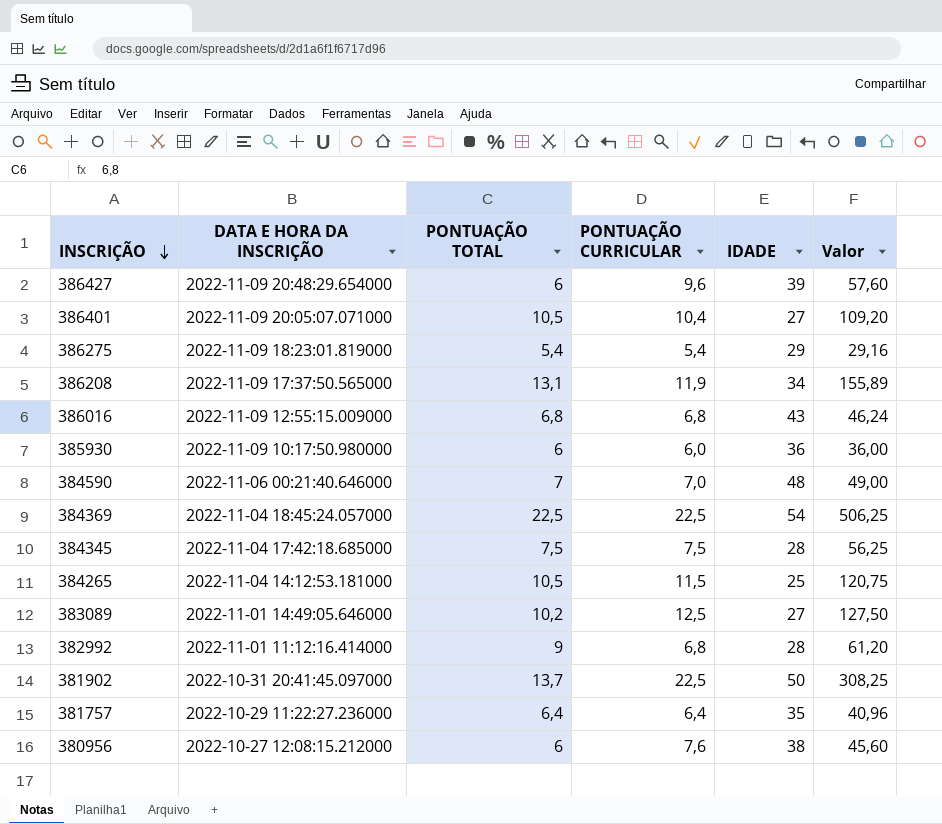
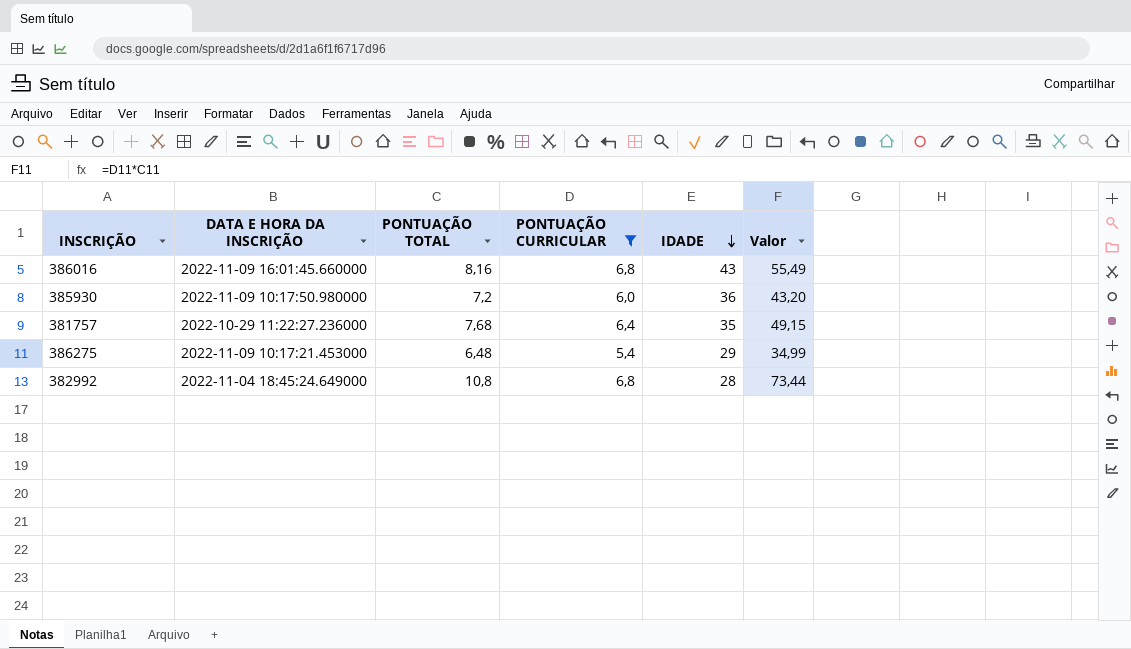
filter: none -> PONTUAÇÃO CURRICULAR <= 6,8
row order: INSCRIÇÃO descending -> IDADE descending
386016 | DATA E HORA DA INSCRIÇÃO: 2022-11-09 12:55:15.009000 -> 2022-11-09 16:01:45.660000
386016 | PONTUAÇÃO TOTAL: 6,8 -> 8,16
386016 | Valor: 46,24 -> 55,49
385930 | PONTUAÇÃO TOTAL: 6 -> 7,2
385930 | Valor: 36,00 -> 43,20
381757 | PONTUAÇÃO TOTAL: 6,4 -> 7,68
381757 | Valor: 40,96 -> 49,15
386275 | DATA E HORA DA INSCRIÇÃO: 2022-11-09 18:23:01.819000 -> 2022-11-09 10:17:21.453000
386275 | PONTUAÇÃO TOTAL: 5,4 -> 6,48
386275 | Valor: 29,16 -> 34,99
382992 | DATA E HORA DA INSCRIÇÃO: 2022-11-01 11:12:16.414000 -> 2022-11-04 18:45:24.649000
382992 | PONTUAÇÃO TOTAL: 9 -> 10,8
382992 | Valor: 61,20 -> 73,44

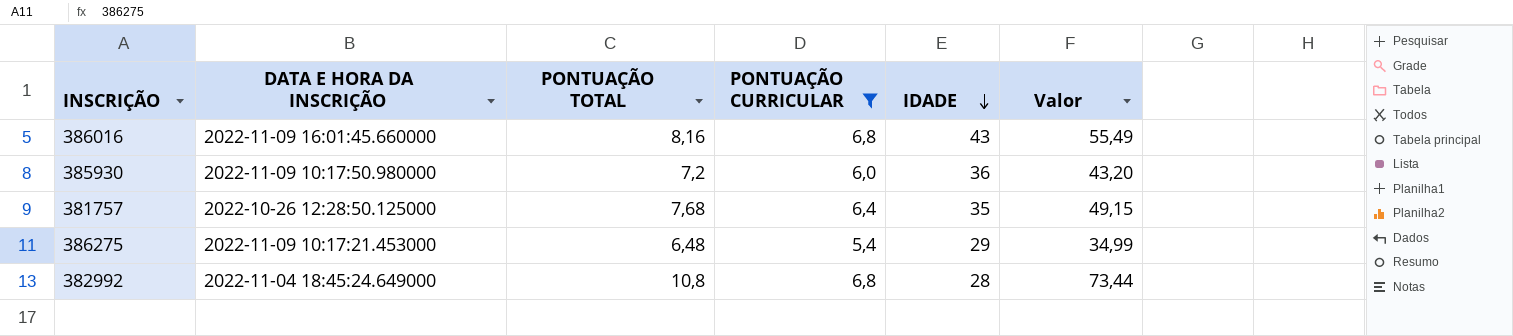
381757 | DATA E HORA DA INSCRIÇÃO: 2022-10-29 11:22:27.236000 -> 2022-10-26 12:28:50.125000

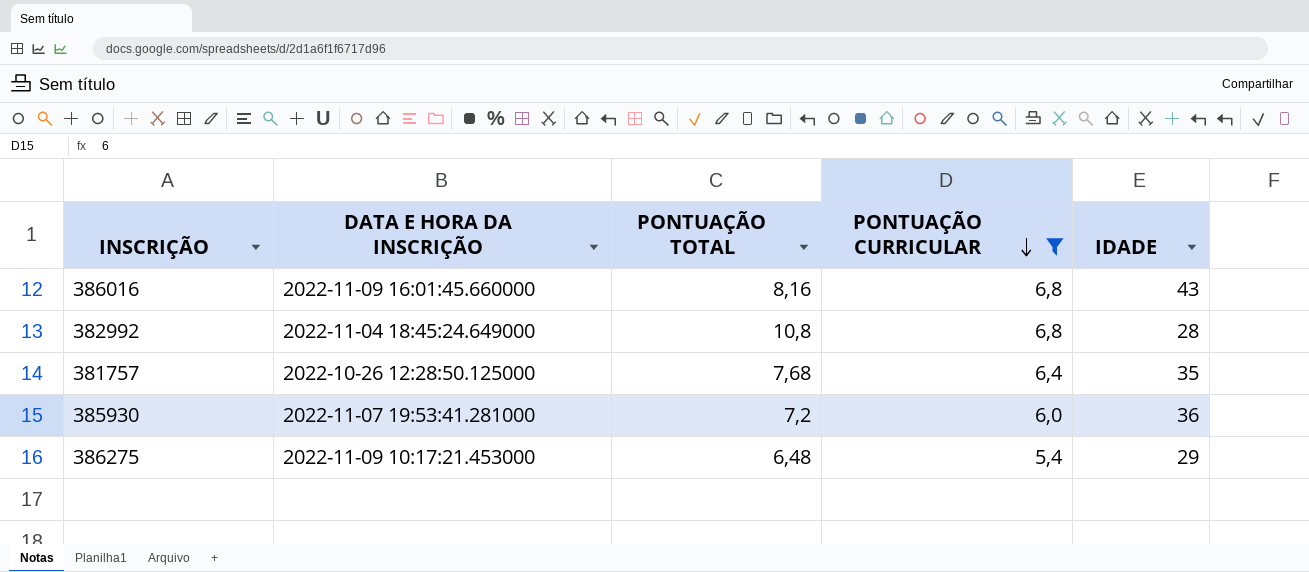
row order: IDADE descending -> PONTUAÇÃO CURRICULAR descending
column Valor | formula: [PONTUAÇÃO TOTAL] * [PONTUAÇÃO CURRICULAR] -> none
385930 | DATA E HORA DA INSCRIÇÃO: 2022-11-09 10:17:50.980000 -> 2022-11-07 19:53:41.281000

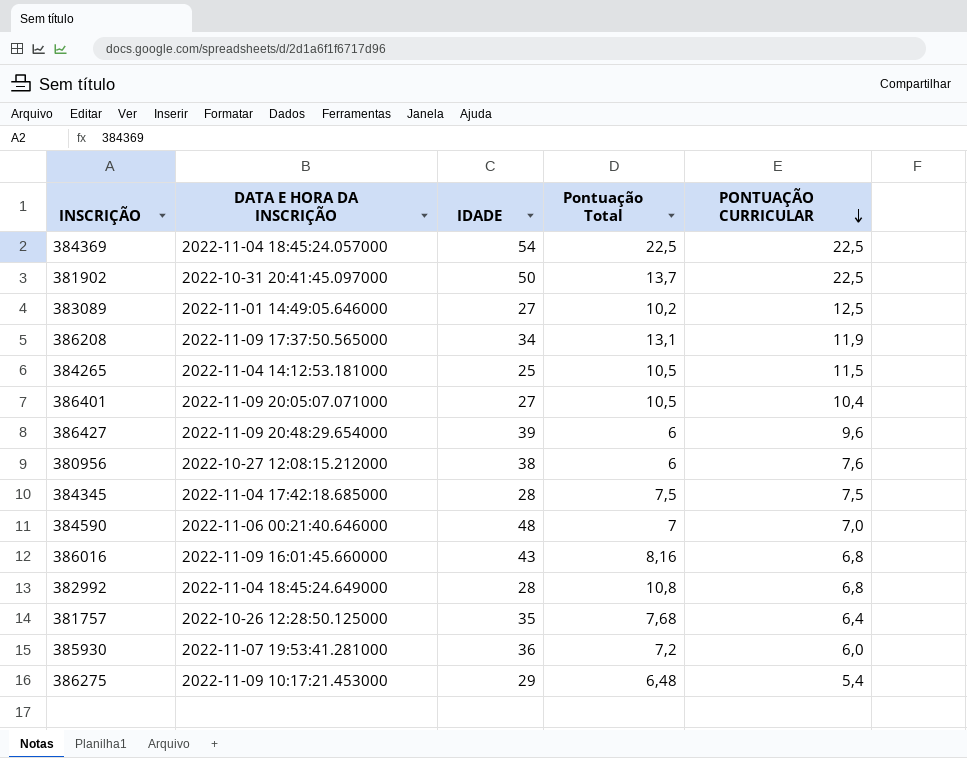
filter: PONTUAÇÃO CURRICULAR <= 6,8 -> none
column IDADE | position: 5 -> 3
column name: PONTUAÇÃO TOTAL -> Pontuação Total

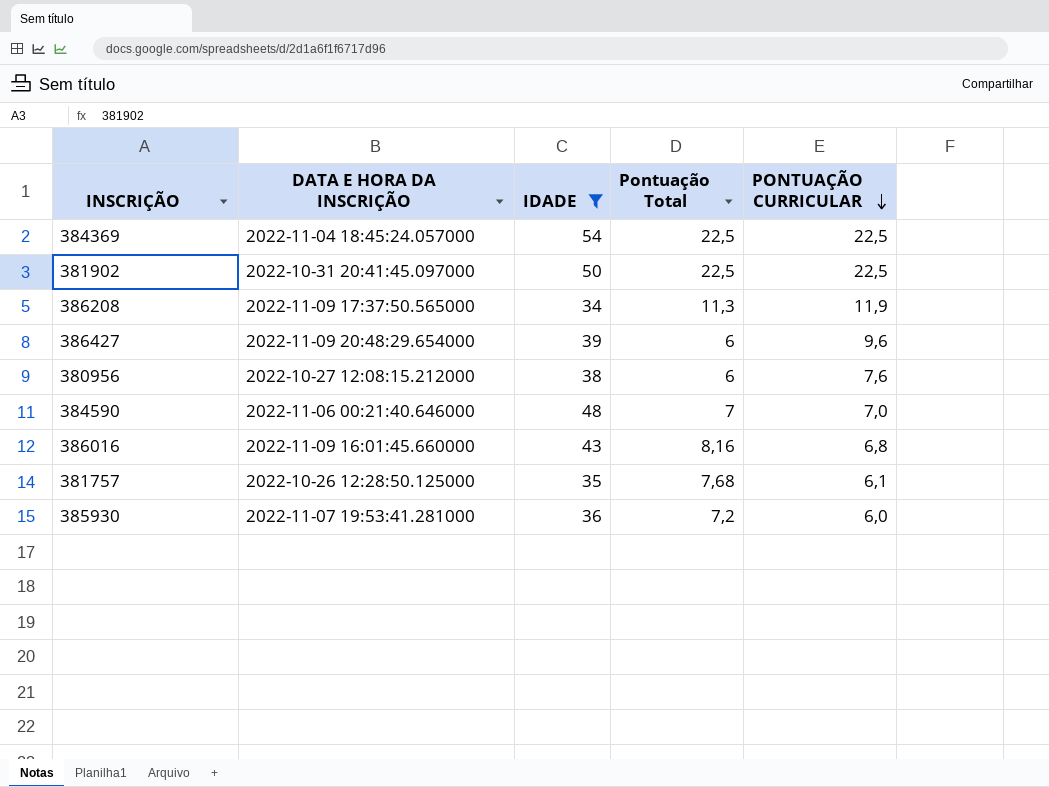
filter: none -> IDADE >= 34
381902 | Pontuação Total: 13,7 -> 22,5
386208 | Pontuação Total: 13,1 -> 11,3
381757 | PONTUAÇÃO CURRICULAR: 6,4 -> 6,1

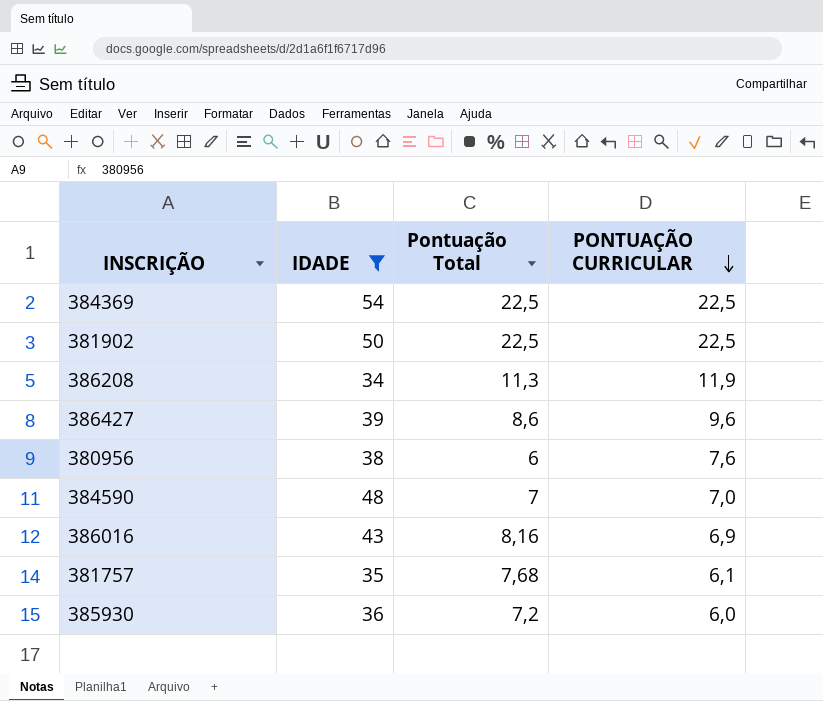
column DATA E HORA DA INSCRIÇÃO | position: 2 -> none
386427 | Pontuação Total: 6 -> 8,6
386016 | PONTUAÇÃO CURRICULAR: 6,8 -> 6,9

